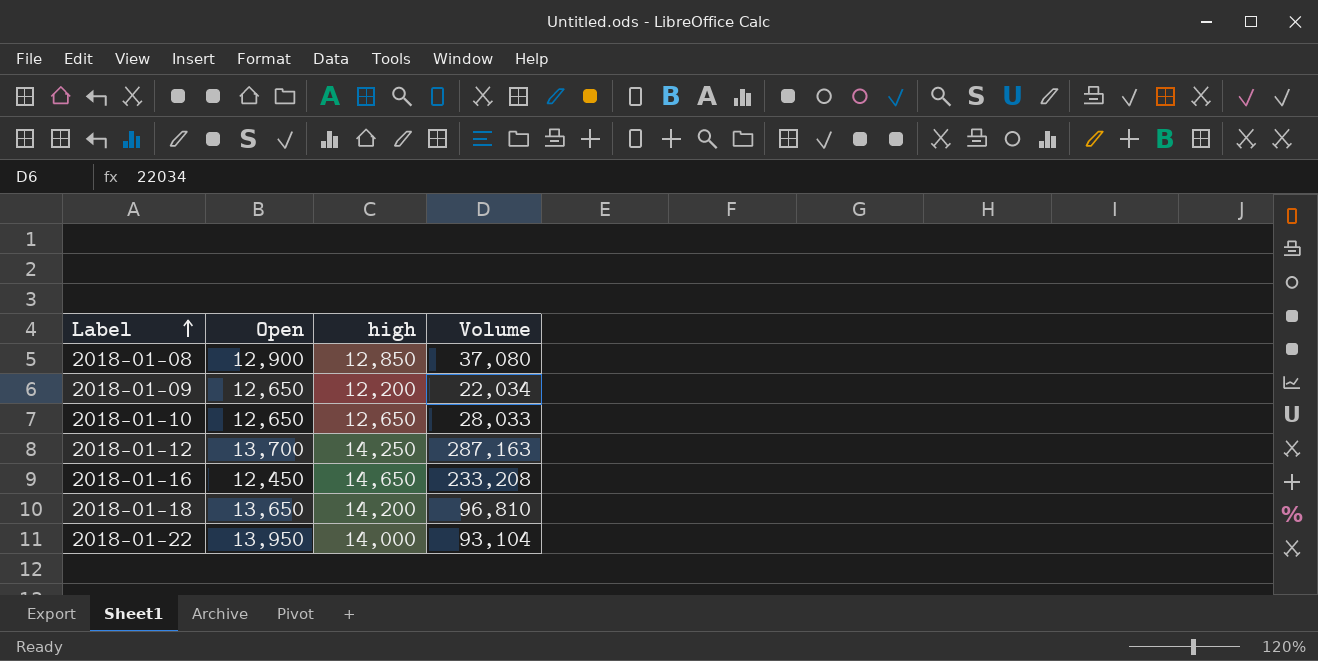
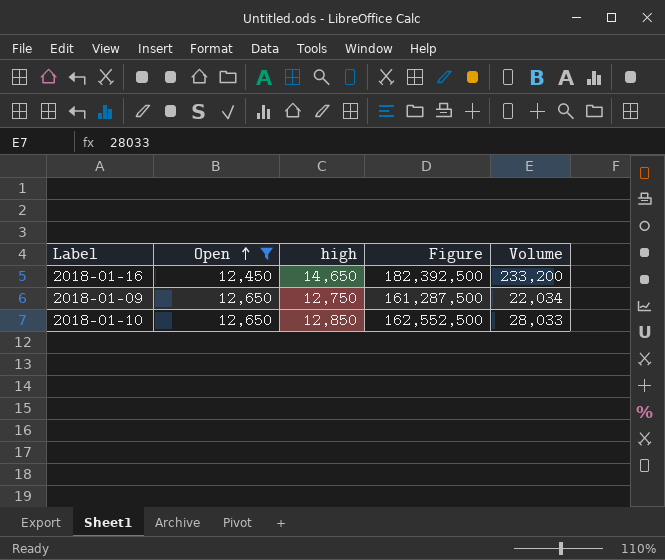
filter: none -> Open <= 12,650
row order: Label ascending -> Open ascending
column Figure | formula: none -> [Open] * [high]
2018-01-16 | Volume: 233,208 -> 233,200
2018-01-09 | high: 12,200 -> 12,750
2018-01-10 | high: 12,650 -> 12,850

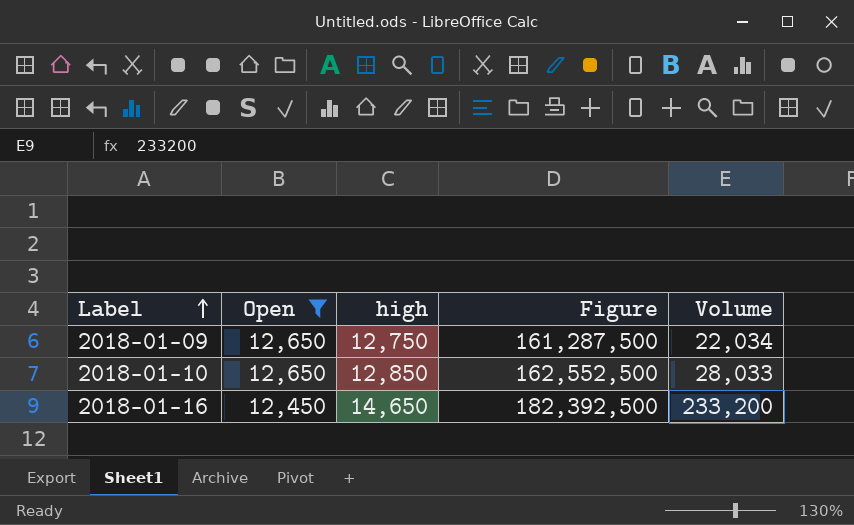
row order: Open ascending -> Label ascending

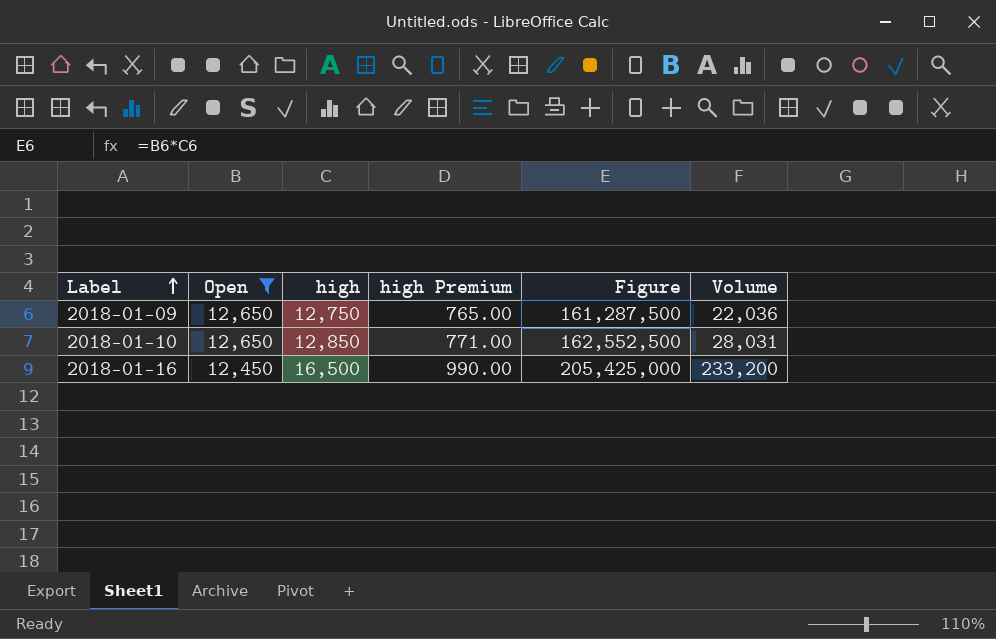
column high Premium | formula: none -> [high] * 0.06
2018-01-09 | Volume: 22,034 -> 22,036
2018-01-10 | Volume: 28,033 -> 28,031
2018-01-16 | high: 14,650 -> 16,500
2018-01-16 | Figure: 182,392,500 -> 205,425,000

